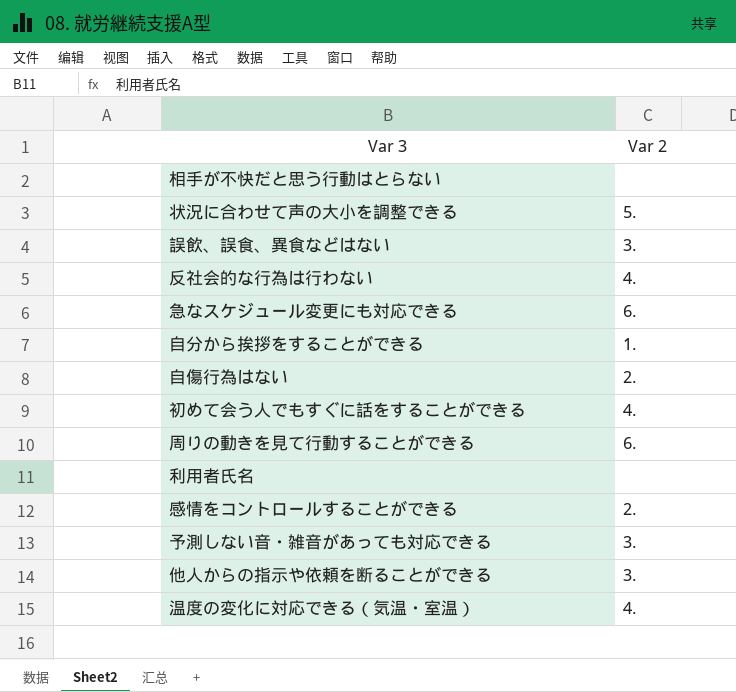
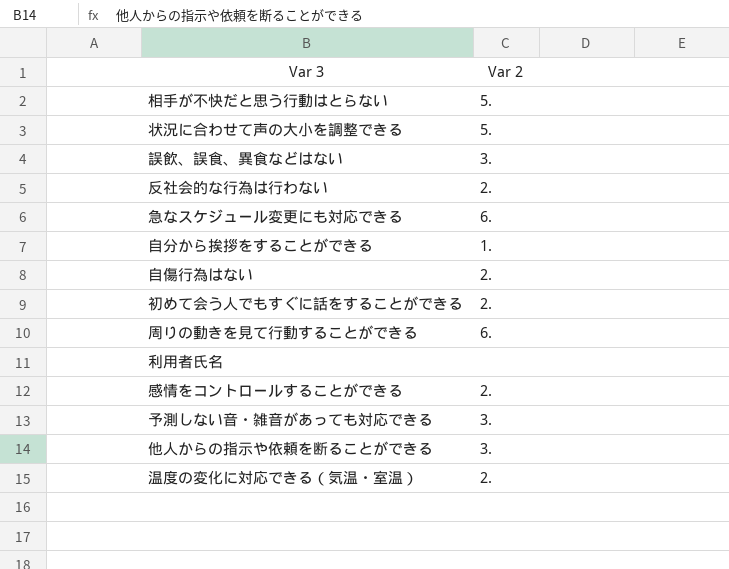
相手が不快だと思う行動はとらない | Var 2: none -> 5.
反社会的な行為は行わない | Var 2: 4. -> 2.
初めて会う人でもすぐに話をすることができる | Var 2: 4. -> 2.
温度の変化に対応できる（気温・室温） | Var 2: 4. -> 2.

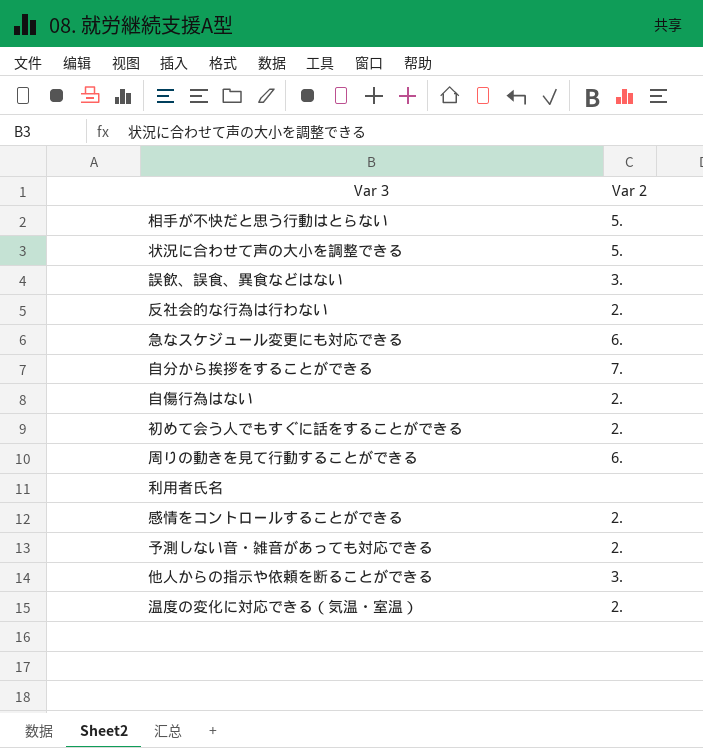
自分から挨拶をすることができる | Var 2: 1. -> 7.
予測しない音・雑音があっても対応できる | Var 2: 3. -> 2.

